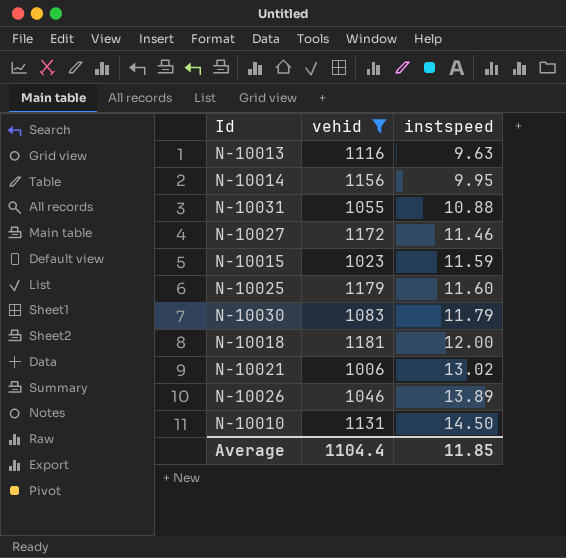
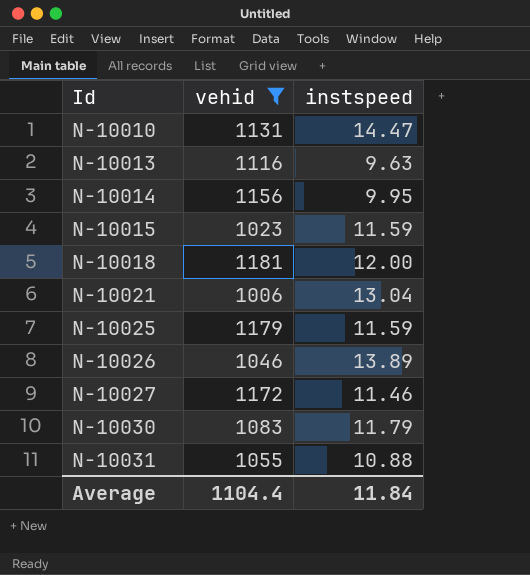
row order: instspeed ascending -> Id ascending
N-10010 | instspeed: 14.50 -> 14.47
N-10021 | instspeed: 13.02 -> 13.04
N-10025 | instspeed: 11.60 -> 11.59
Average | instspeed: 11.85 -> 11.84

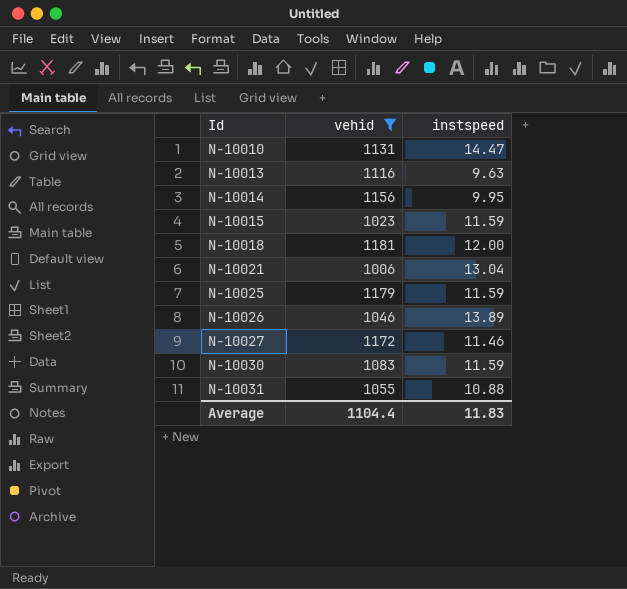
N-10030 | instspeed: 11.79 -> 11.59
Average | instspeed: 11.84 -> 11.83

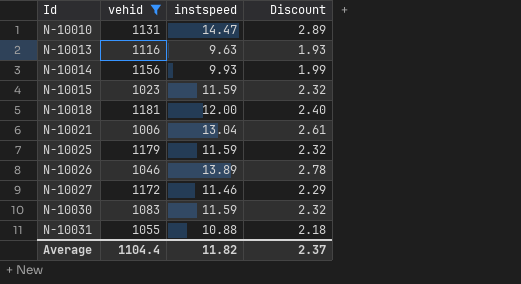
column Discount | formula: none -> [instspeed] * 0.2
N-10014 | instspeed: 9.95 -> 9.93
Average | instspeed: 11.83 -> 11.82

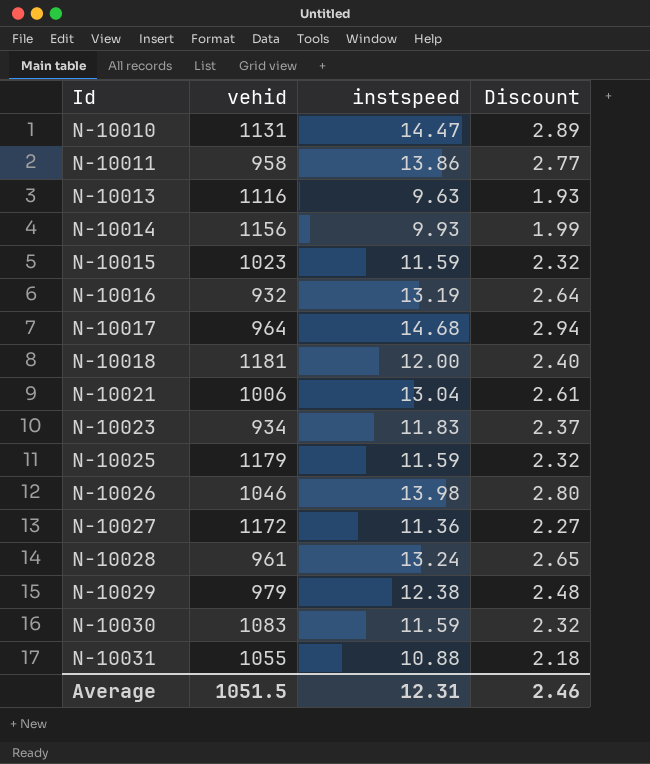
filter: vehid >= 1006 -> none
N-10026 | instspeed: 13.89 -> 13.98
N-10026 | Discount: 2.78 -> 2.80
N-10027 | instspeed: 11.46 -> 11.36
N-10027 | Discount: 2.29 -> 2.27
Average | vehid: 1104.4 -> 1051.5
Average | instspeed: 11.82 -> 12.31
Average | Discount: 2.37 -> 2.46

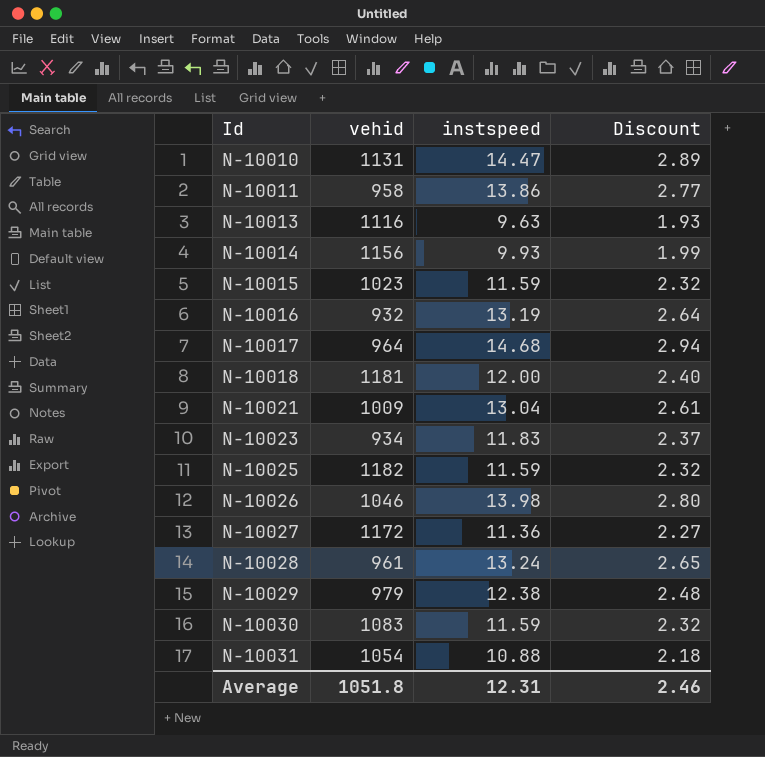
N-10021 | vehid: 1006 -> 1009
N-10025 | vehid: 1179 -> 1182
N-10031 | vehid: 1055 -> 1054
Average | vehid: 1051.5 -> 1051.8

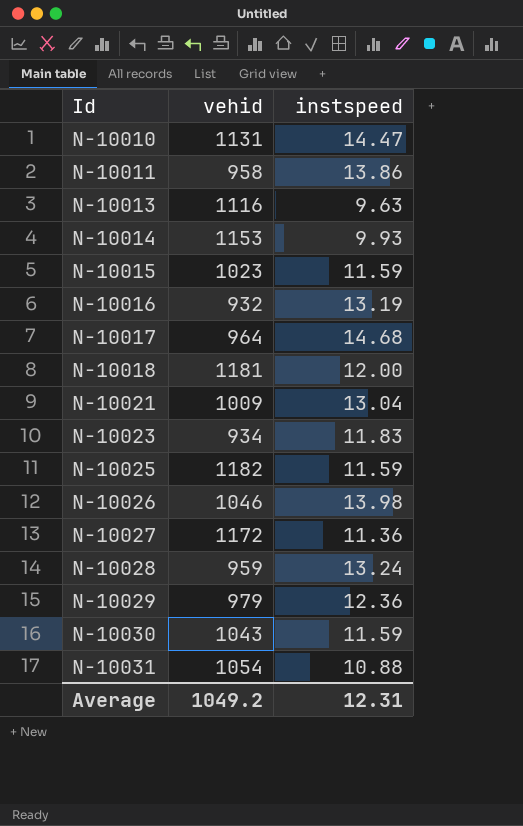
column Discount | formula: [instspeed] * 0.2 -> none
N-10014 | vehid: 1156 -> 1153
N-10028 | vehid: 961 -> 959
N-10029 | instspeed: 12.38 -> 12.36
N-10030 | vehid: 1083 -> 1043
Average | vehid: 1051.8 -> 1049.2

